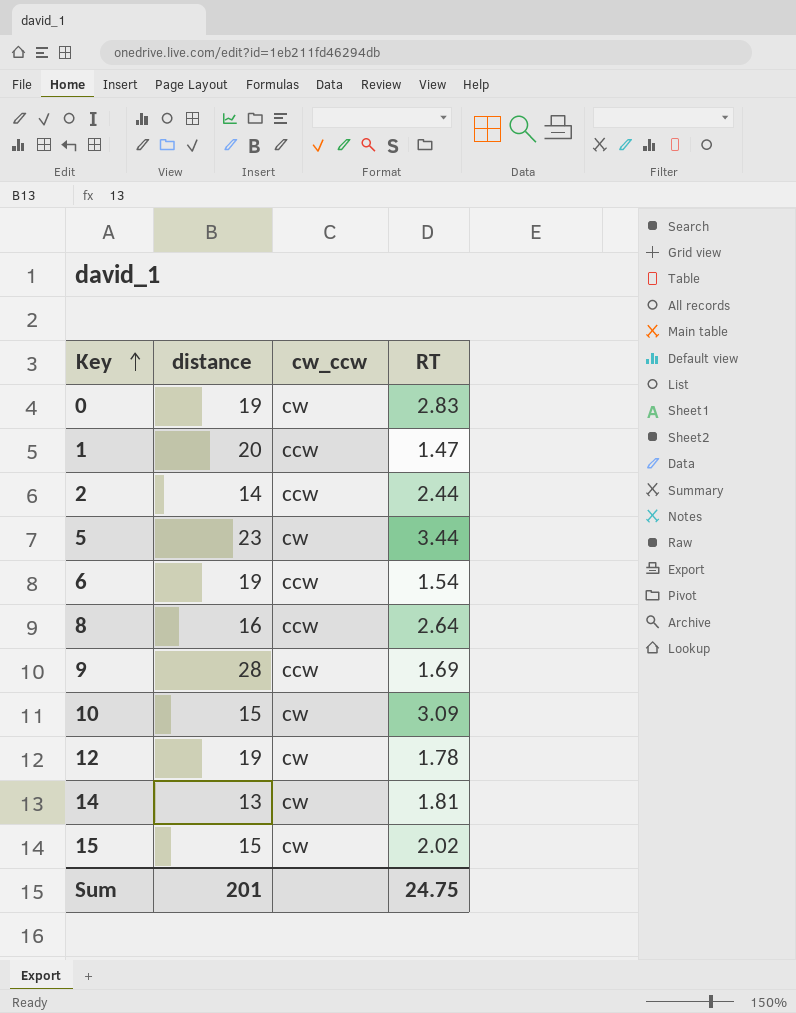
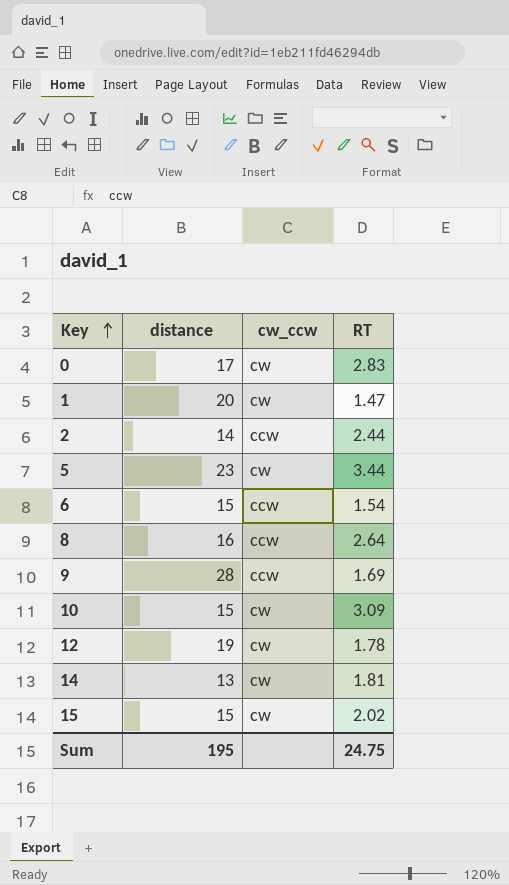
0 | distance: 19 -> 17
1 | cw_ccw: ccw -> cw
6 | distance: 19 -> 15
Sum | distance: 201 -> 195

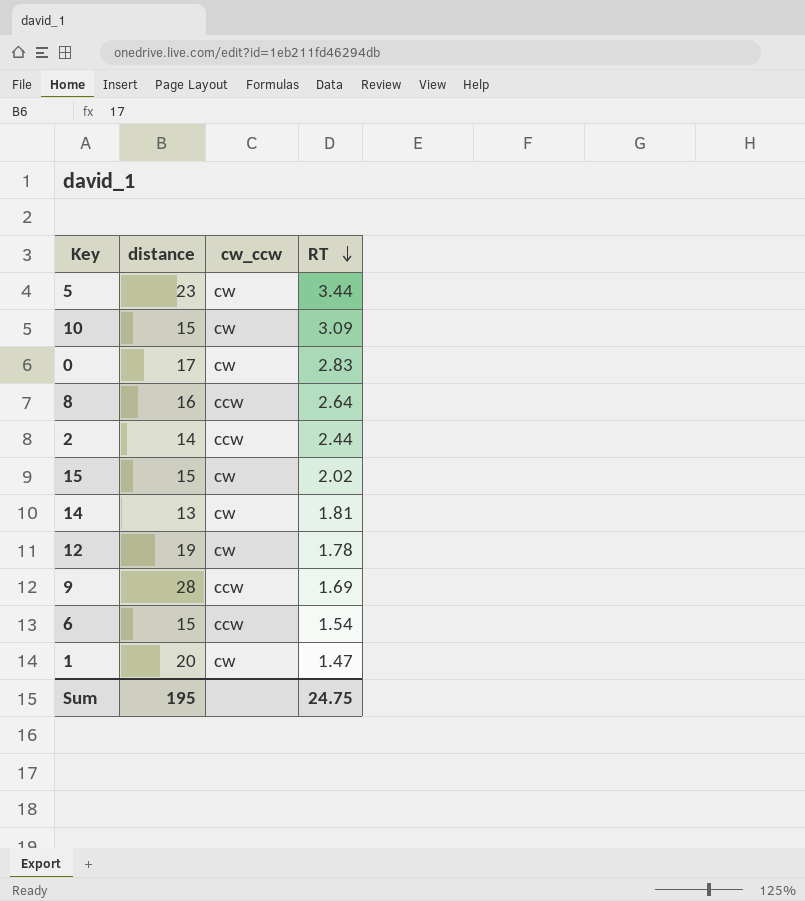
row order: Key ascending -> RT descending

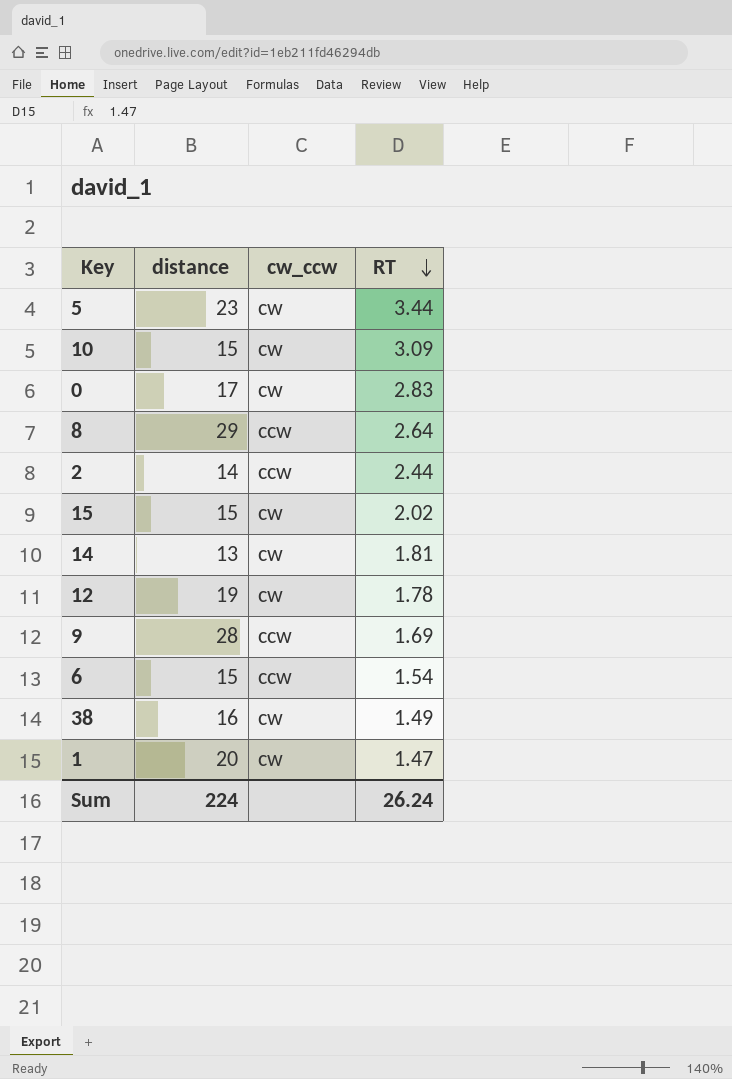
8 | distance: 16 -> 29
row 38: none -> 16 | cw | 1.49
Sum | distance: 195 -> 224
Sum | RT: 24.75 -> 26.24

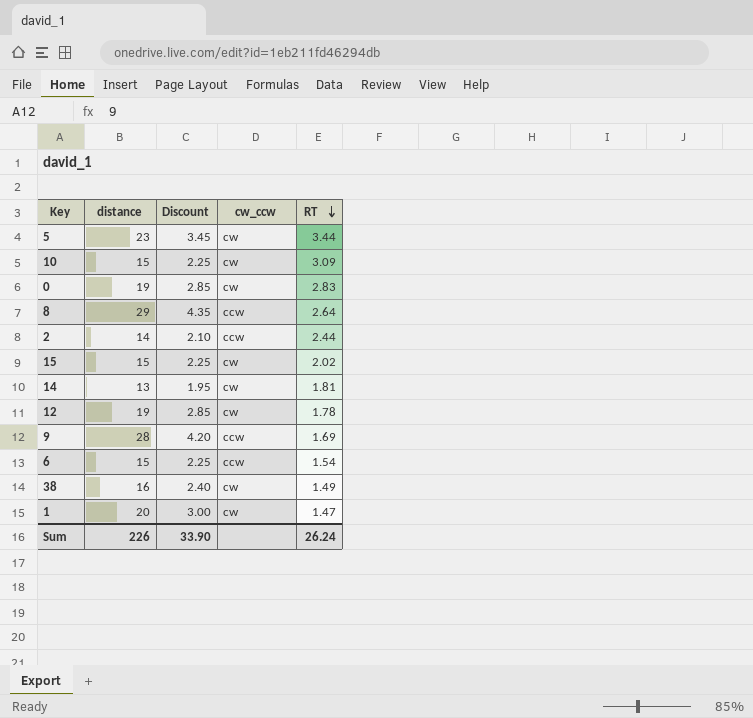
column Discount | formula: none -> [distance] * 0.15
0 | distance: 17 -> 19
Sum | distance: 224 -> 226

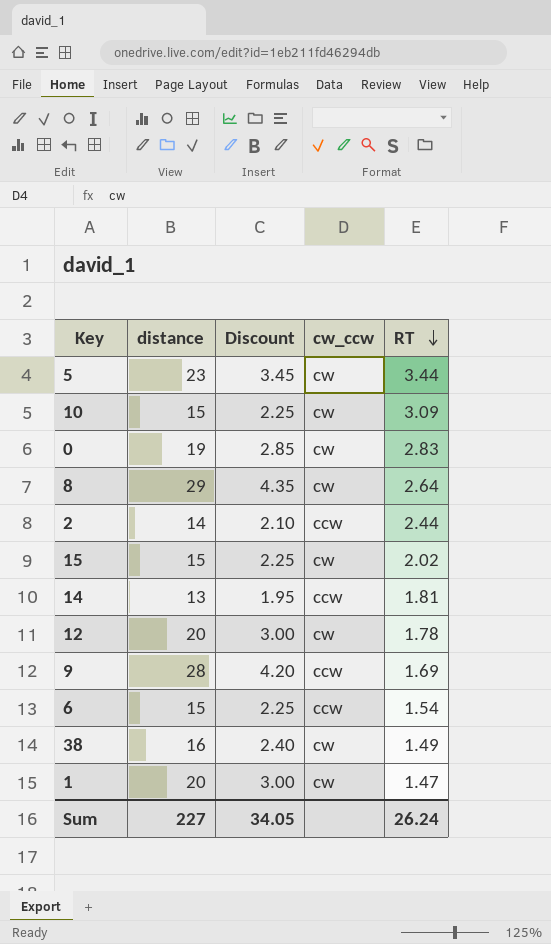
8 | cw_ccw: ccw -> cw
14 | cw_ccw: cw -> ccw
12 | distance: 19 -> 20
12 | Discount: 2.85 -> 3.00
Sum | distance: 226 -> 227
Sum | Discount: 33.90 -> 34.05

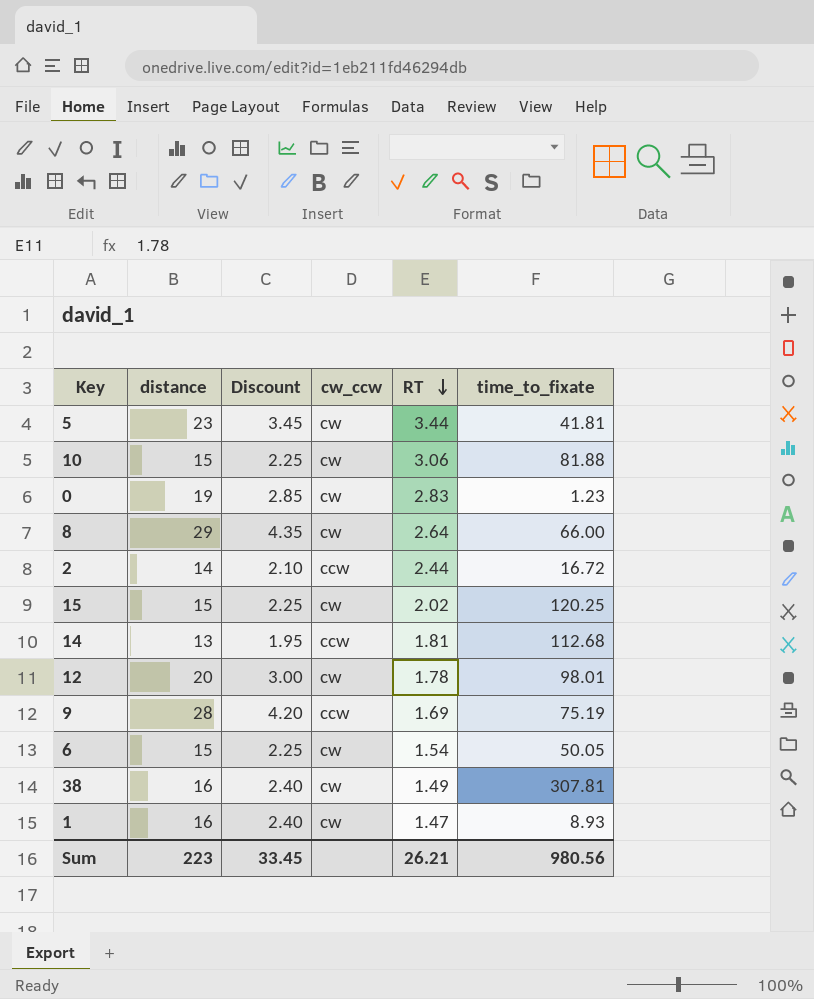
column time_to_fixate | position: none -> 6
10 | RT: 3.09 -> 3.06
6 | cw_ccw: ccw -> cw
1 | distance: 20 -> 16
1 | Discount: 3.00 -> 2.40
Sum | distance: 227 -> 223
Sum | Discount: 34.05 -> 33.45
Sum | RT: 26.24 -> 26.21

